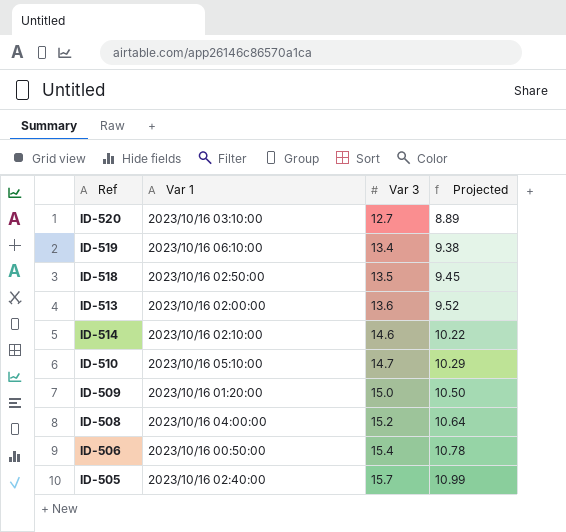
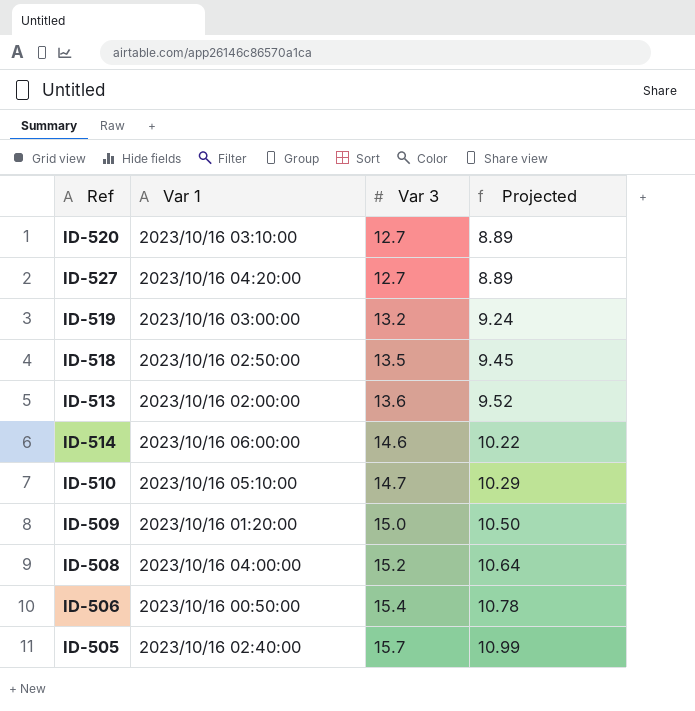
row ID-527: none -> 2023/10/16 04:20:00 | 12.7 | 8.89
ID-519 | Var 1: 2023/10/16 06:10:00 -> 2023/10/16 03:00:00
ID-519 | Var 3: 13.4 -> 13.2
ID-519 | Projected: 9.38 -> 9.24
ID-514 | Var 1: 2023/10/16 02:10:00 -> 2023/10/16 06:00:00

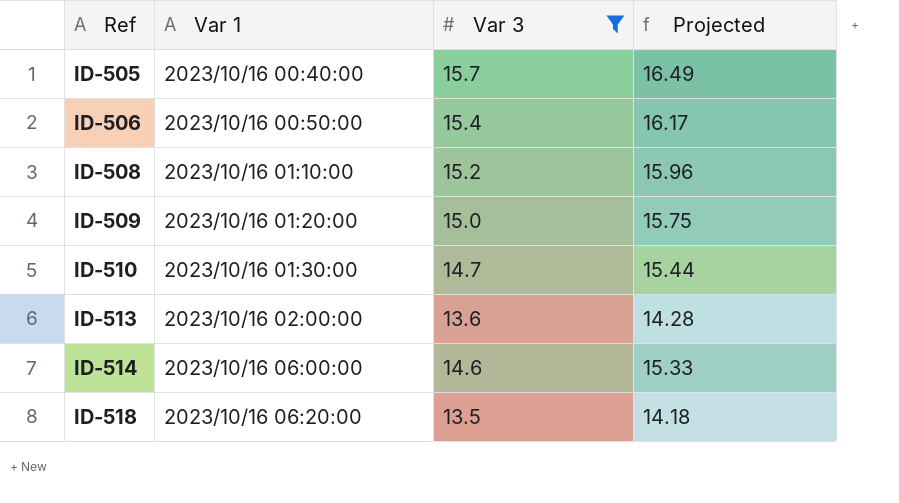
filter: none -> Var 3 >= 13.5
row order: Var 3 ascending -> Ref ascending
column Projected | formula: [Var 3] * 0.7 -> [Var 3] * 1.05
ID-505 | Var 1: 2023/10/16 02:40:00 -> 2023/10/16 00:40:00
ID-508 | Var 1: 2023/10/16 04:00:00 -> 2023/10/16 01:10:00
ID-510 | Var 1: 2023/10/16 05:10:00 -> 2023/10/16 01:30:00
ID-518 | Var 1: 2023/10/16 02:50:00 -> 2023/10/16 06:20:00

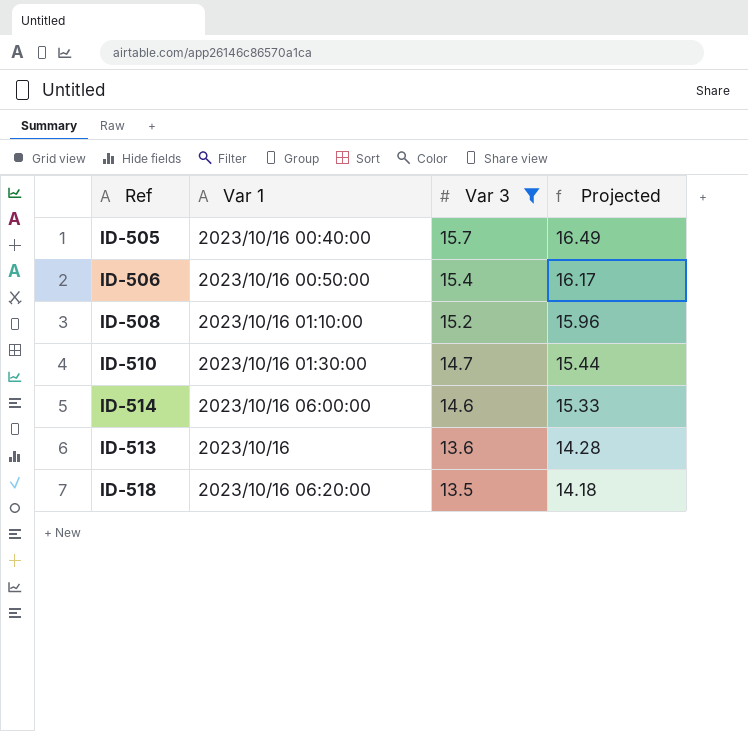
row order: Ref ascending -> Var 3 descending
row ID-509: 2023/10/16 01:20:00 | 15.0 | 15.75 -> none
ID-513 | Var 1: 2023/10/16 02:00:00 -> 2023/10/16

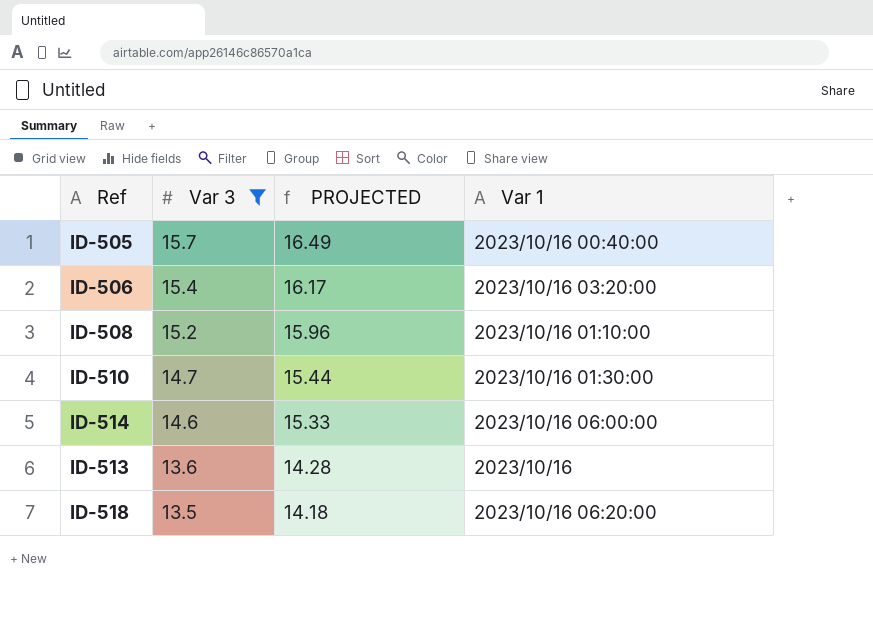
column name: Projected -> PROJECTED
column Var 1 | position: 2 -> 4
ID-506 | Var 1: 2023/10/16 00:50:00 -> 2023/10/16 03:20:00

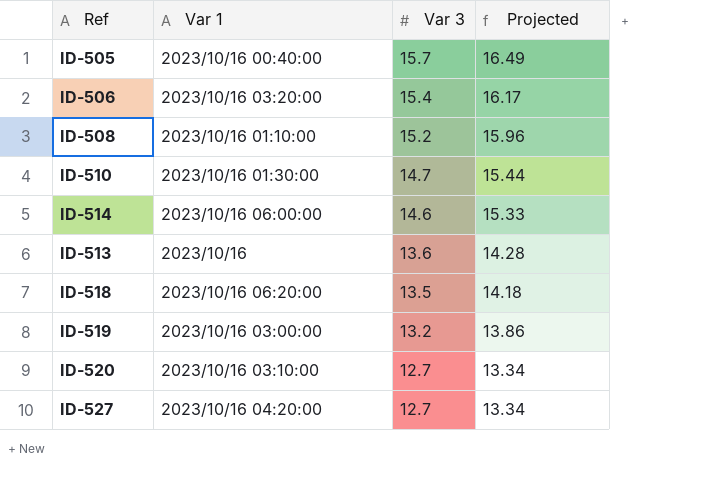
filter: Var 3 >= 13.5 -> none
column Var 1 | position: 4 -> 2
column name: PROJECTED -> Projected

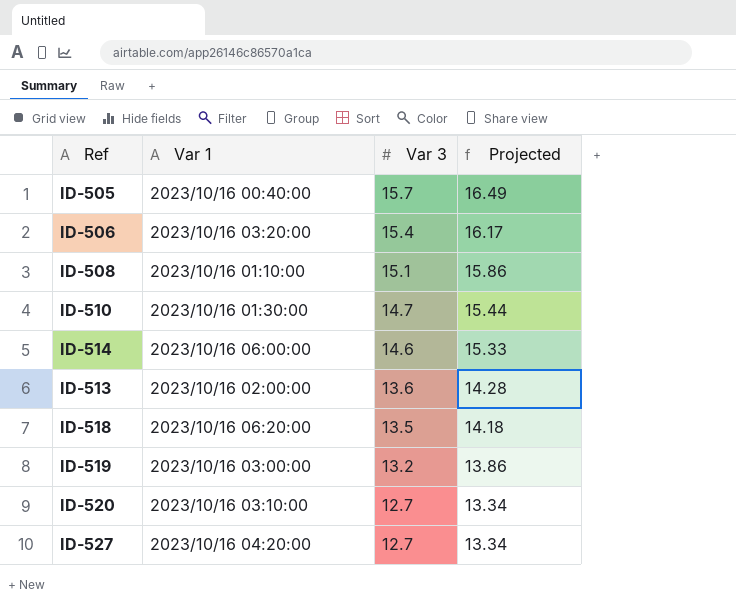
ID-508 | Var 3: 15.2 -> 15.1
ID-508 | Projected: 15.96 -> 15.86
ID-513 | Var 1: 2023/10/16 -> 2023/10/16 02:00:00

